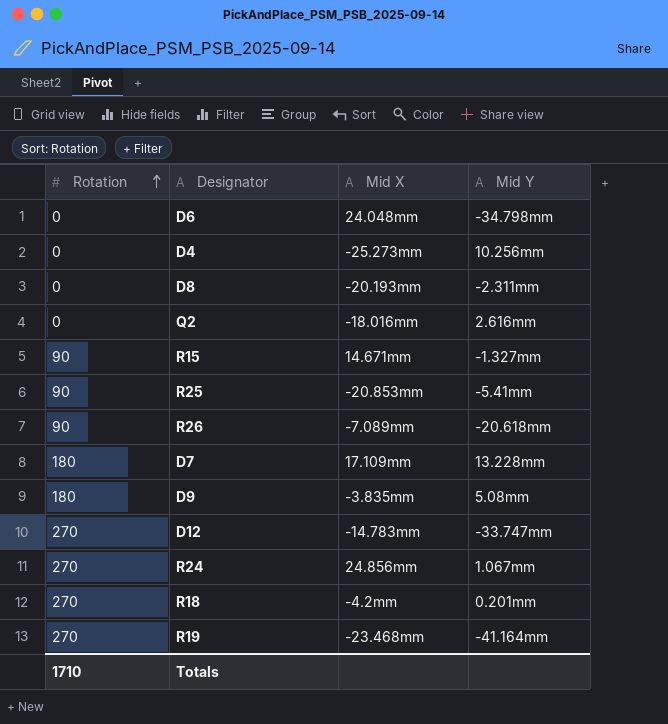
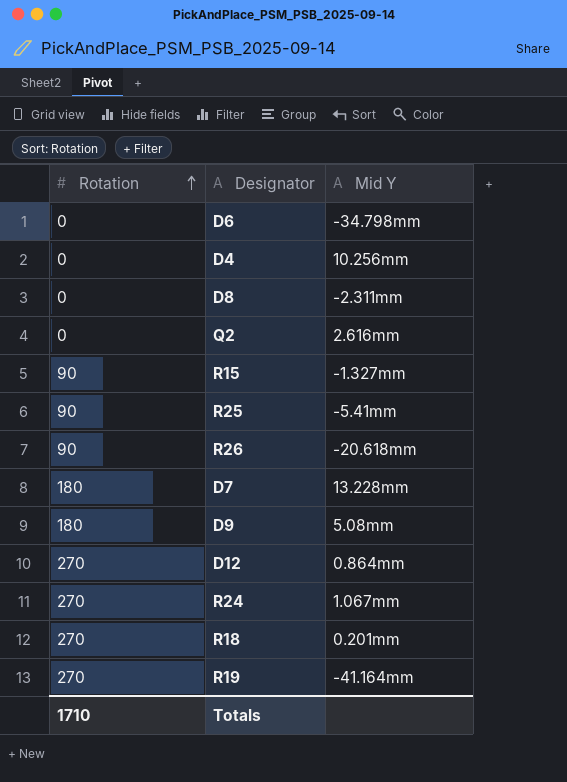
column Mid X | position: 3 -> none
D12 | Mid Y: -33.747mm -> 0.864mm

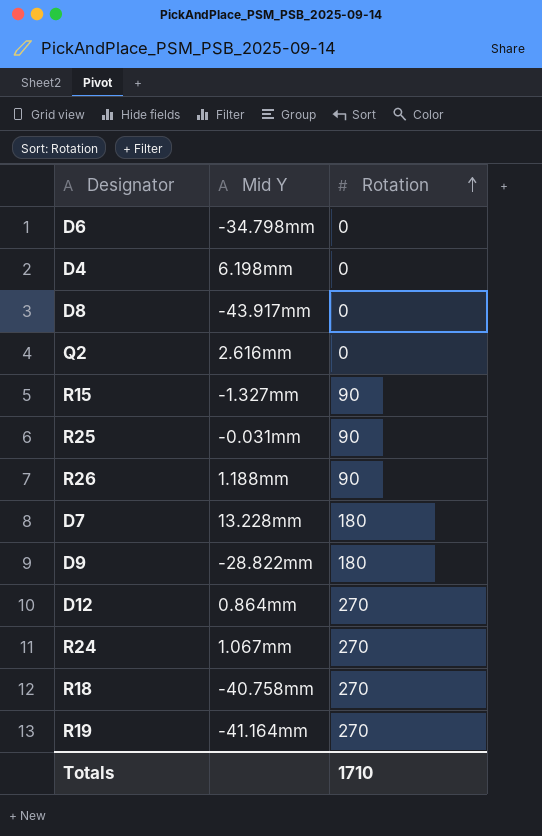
column Rotation | position: 1 -> 3
D4 | Mid Y: 10.256mm -> 6.198mm
D8 | Mid Y: -2.311mm -> -43.917mm
R25 | Mid Y: -5.41mm -> -0.031mm
R26 | Mid Y: -20.618mm -> 1.188mm
D9 | Mid Y: 5.08mm -> -28.822mm
R18 | Mid Y: 0.201mm -> -40.758mm

